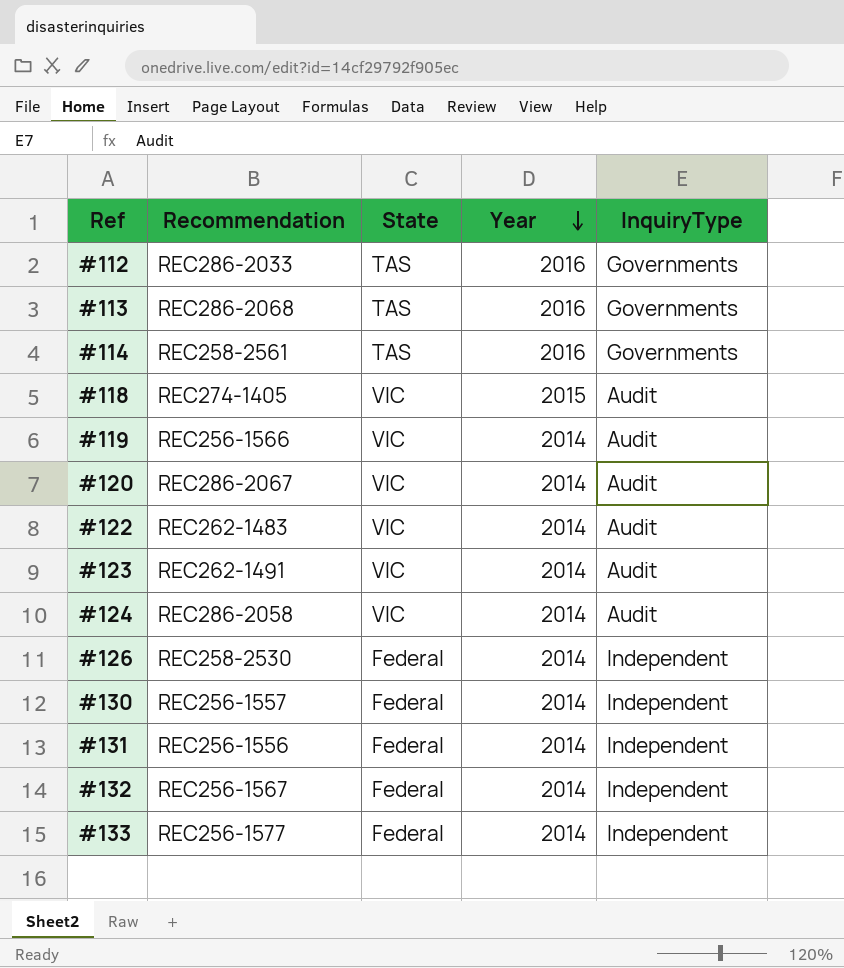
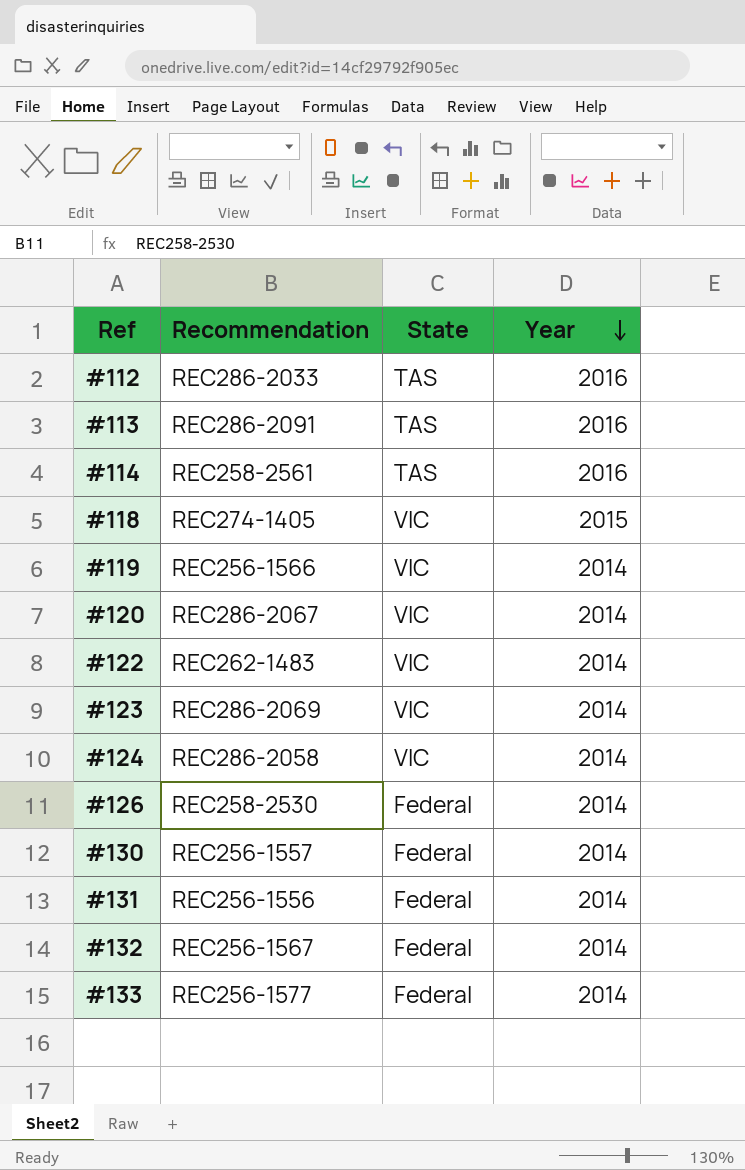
column InquiryType | position: 5 -> none
#113 | Recommendation: REC286-2068 -> REC286-2091
#123 | Recommendation: REC262-1491 -> REC286-2069

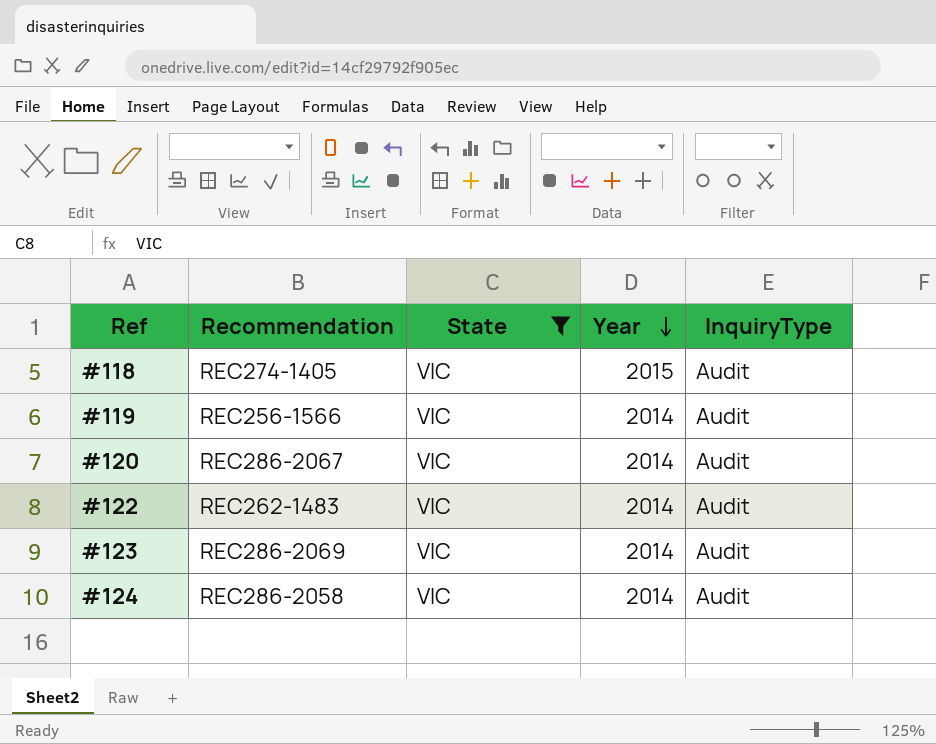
filter: none -> State = VIC
column InquiryType | position: none -> 5

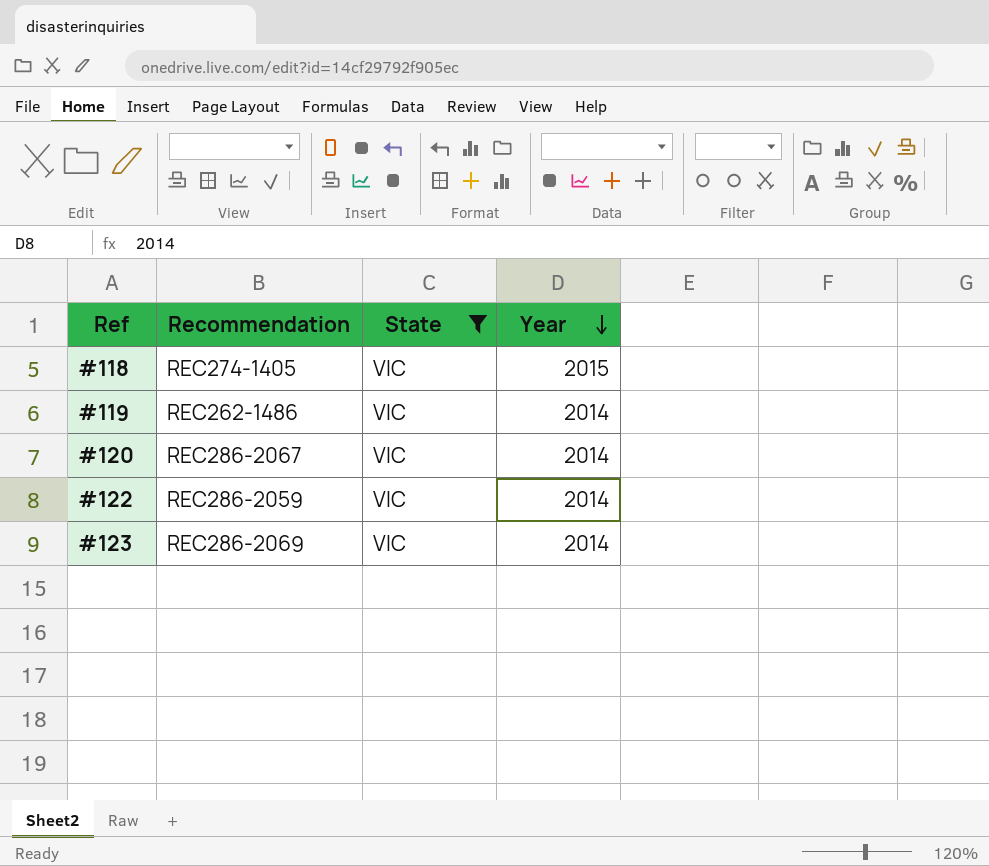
column InquiryType | position: 5 -> none
row #124: REC286-2058 | VIC | 2014 | Audit -> none
#119 | Recommendation: REC256-1566 -> REC262-1486
#122 | Recommendation: REC262-1483 -> REC286-2059

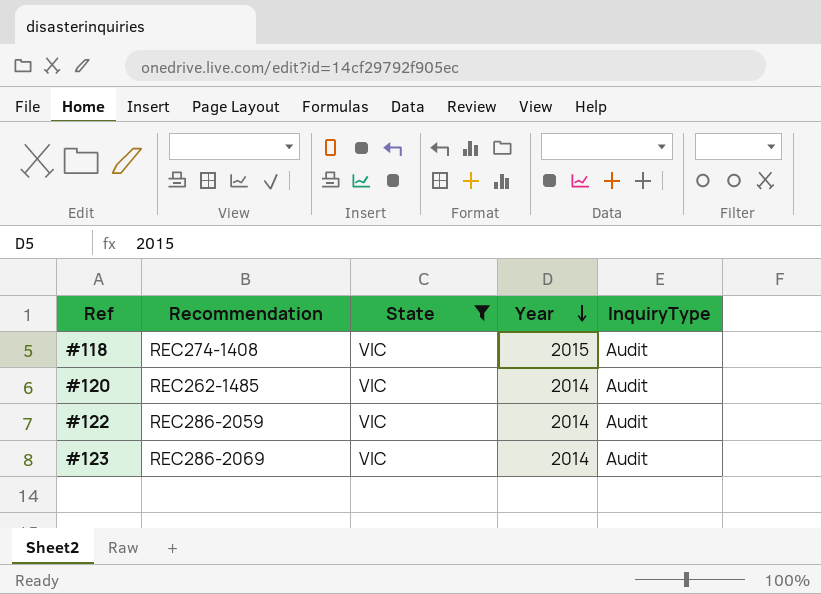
column InquiryType | position: none -> 5
row #119: REC262-1486 | VIC | 2014 -> none
#118 | Recommendation: REC274-1405 -> REC274-1408
#120 | Recommendation: REC286-2067 -> REC262-1485

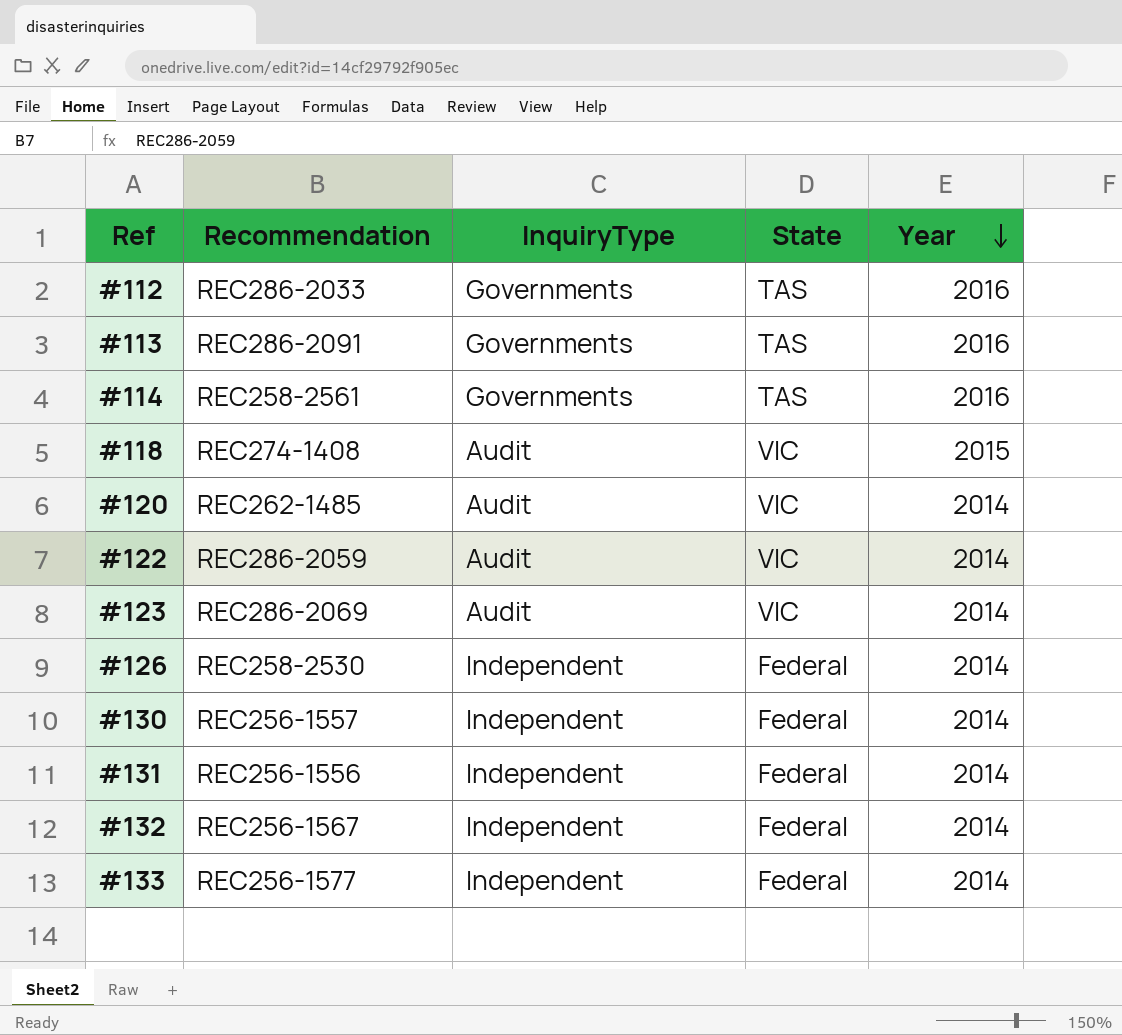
filter: State = VIC -> none
column InquiryType | position: 5 -> 3

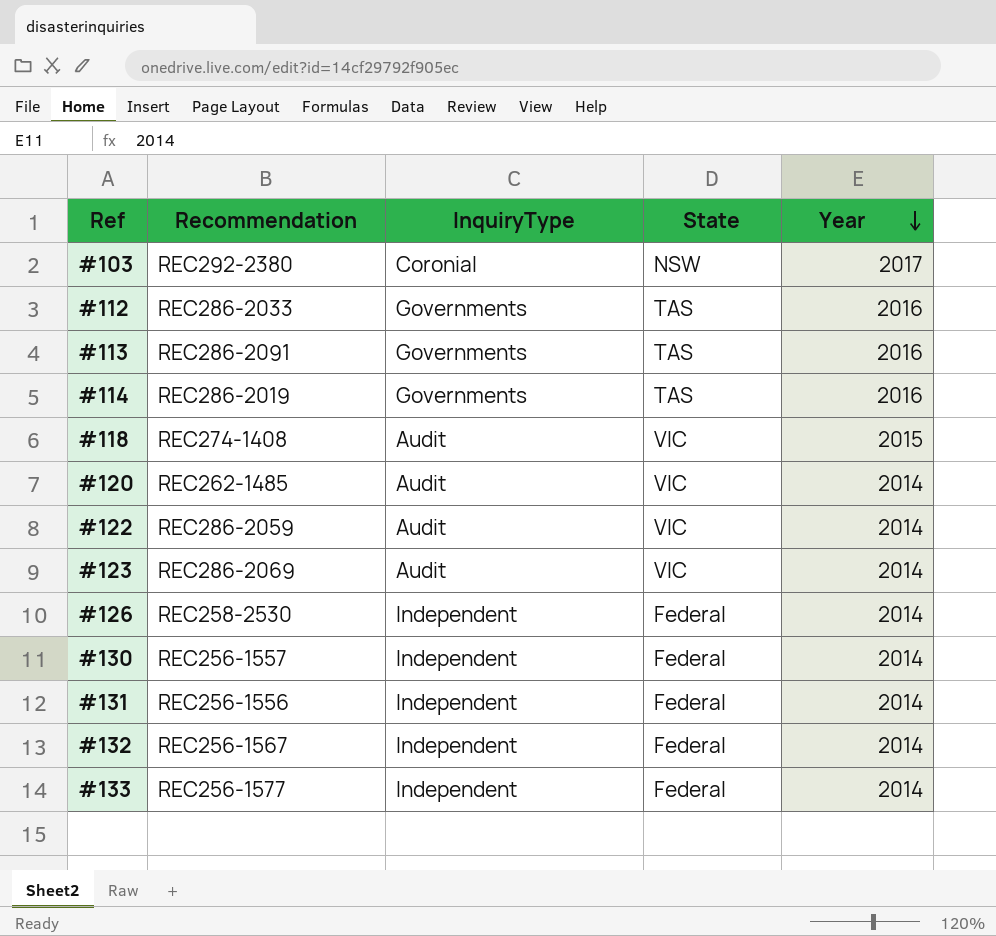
row #103: none -> REC292-2380 | Coronial | NSW | 2017
#114 | Recommendation: REC258-2561 -> REC286-2019

